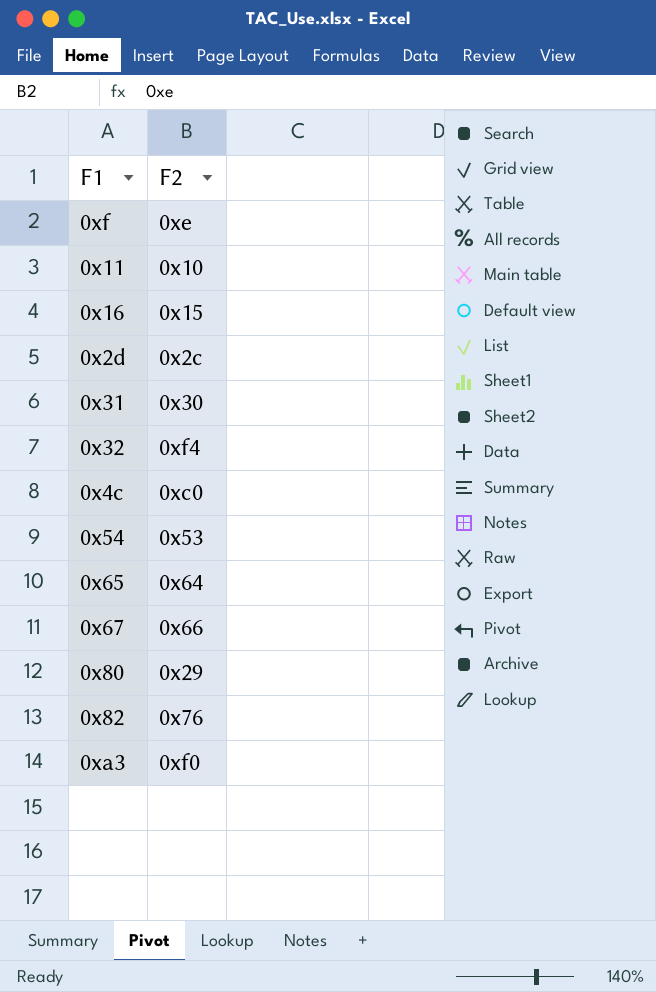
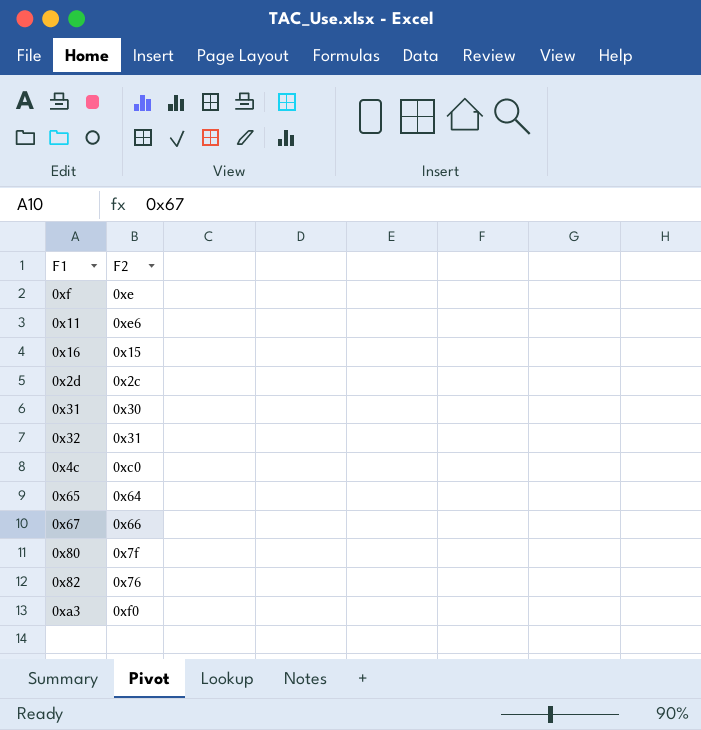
row 0x54: 0x53 -> none
0x11 | F2: 0x10 -> 0xe6
0x32 | F2: 0xf4 -> 0x31
0x80 | F2: 0x29 -> 0x7f

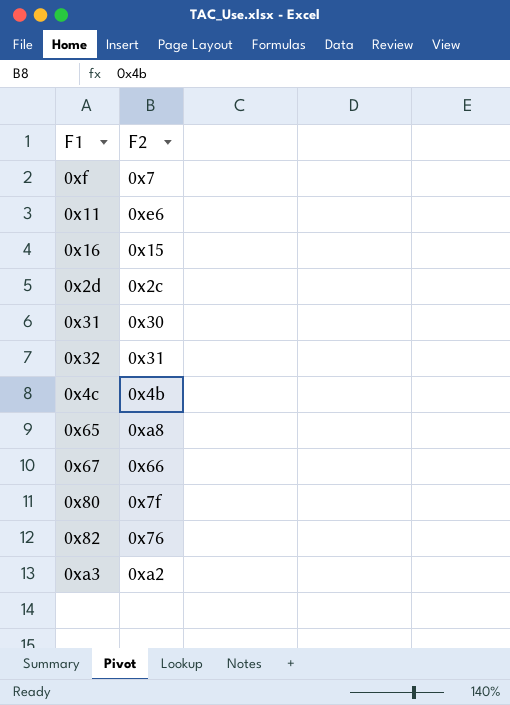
0xf | F2: 0xe -> 0x7
0x4c | F2: 0xc0 -> 0x4b
0x65 | F2: 0x64 -> 0xa8
0xa3 | F2: 0xf0 -> 0xa2

